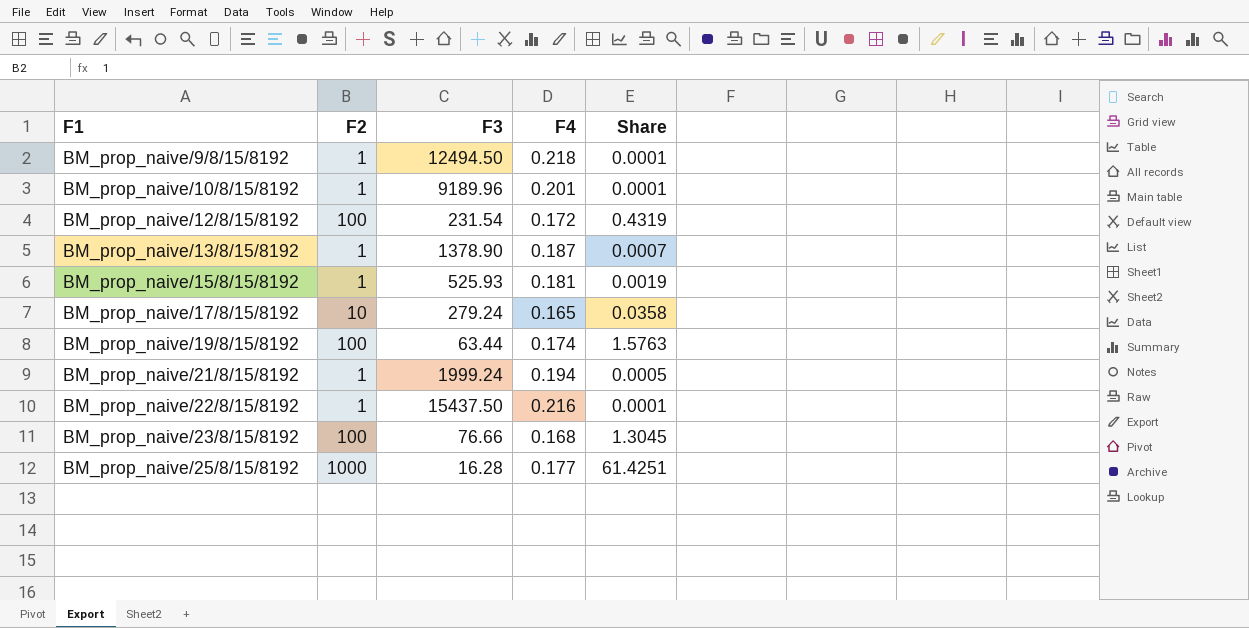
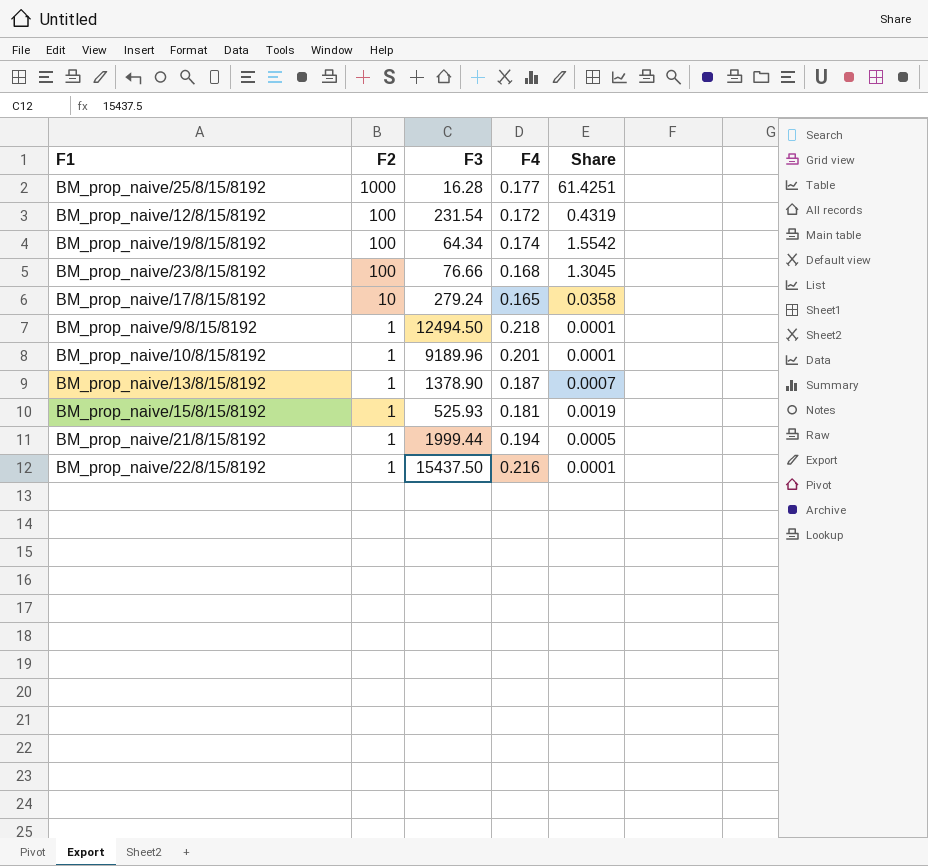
row order: F1 ascending -> F2 descending
BM_prop_naive/19/8/15/8192 | F3: 63.44 -> 64.34
BM_prop_naive/19/8/15/8192 | Share: 1.5763 -> 1.5542
BM_prop_naive/21/8/15/8192 | F3: 1999.24 -> 1999.44

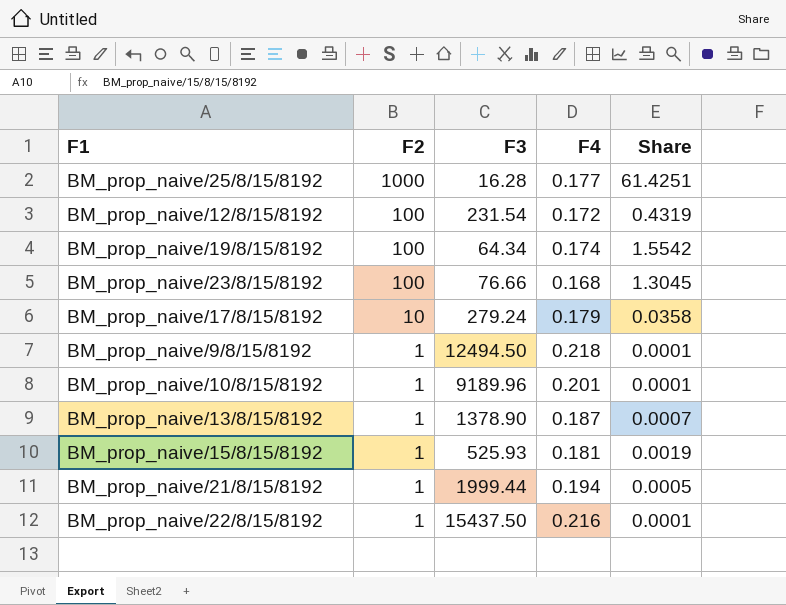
BM_prop_naive/17/8/15/8192 | F4: 0.165 -> 0.179

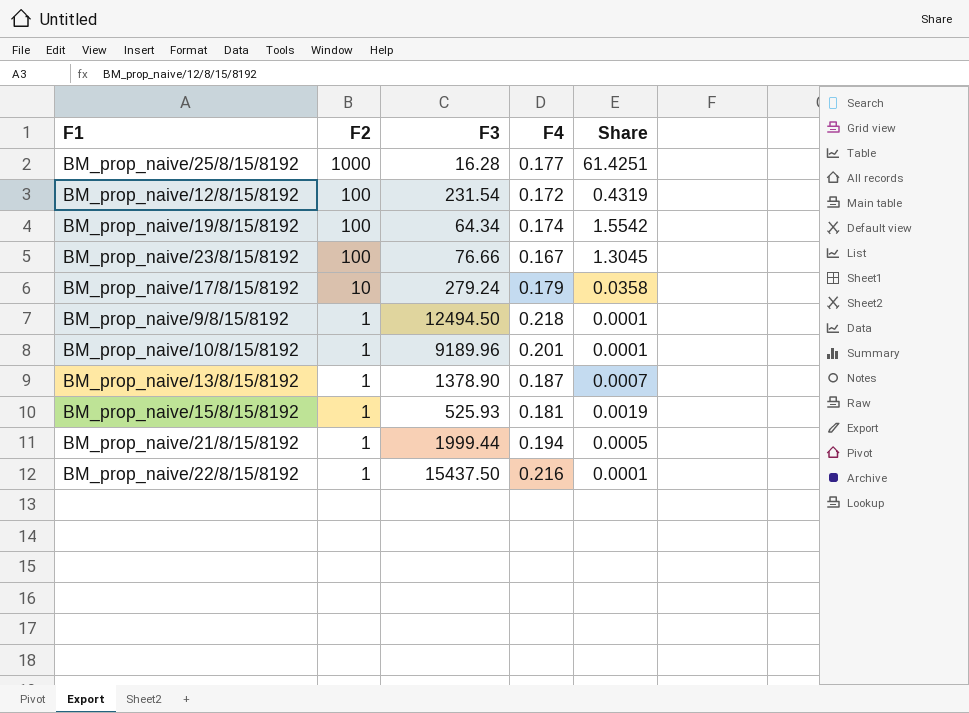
BM_prop_naive/23/8/15/8192 | F4: 0.168 -> 0.167

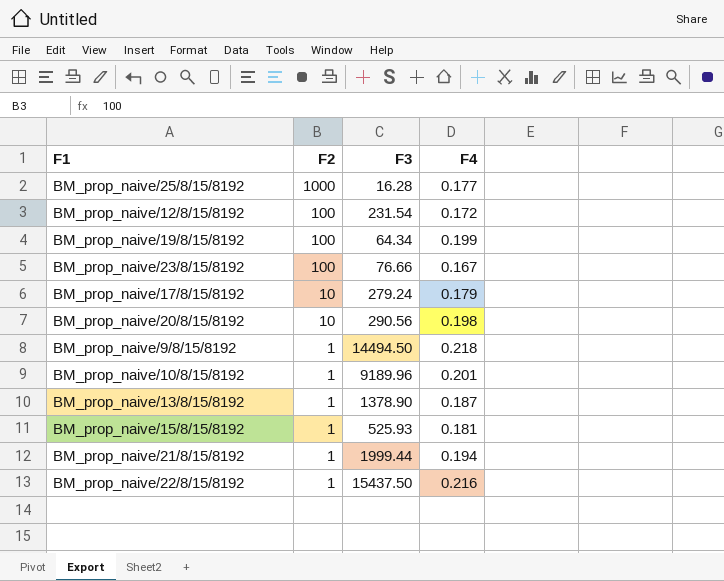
column Share | formula: [F2] / [F3] -> none
BM_prop_naive/19/8/15/8192 | F4: 0.174 -> 0.199
row BM_prop_naive/20/8/15/8192: none -> 10 | 290.56 | 0.198
BM_prop_naive/9/8/15/8192 | F3: 12494.50 -> 14494.50

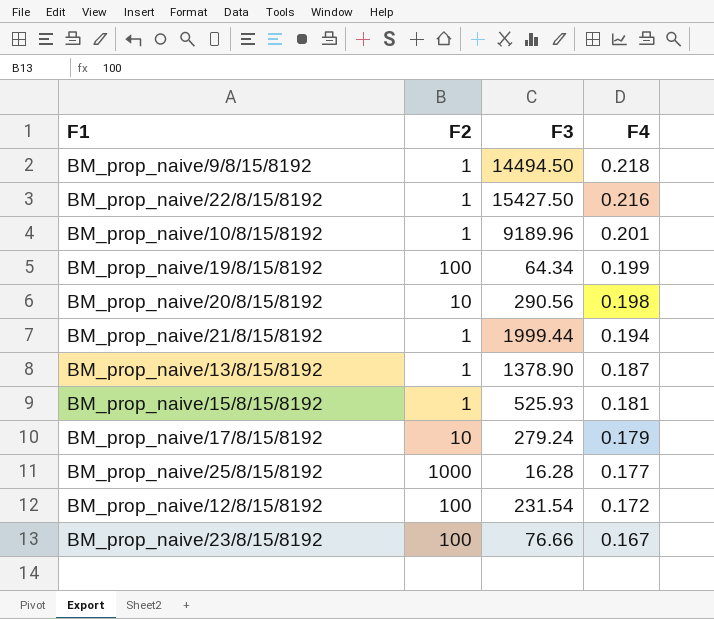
row order: F2 descending -> F4 descending
BM_prop_naive/22/8/15/8192 | F3: 15437.50 -> 15427.50

